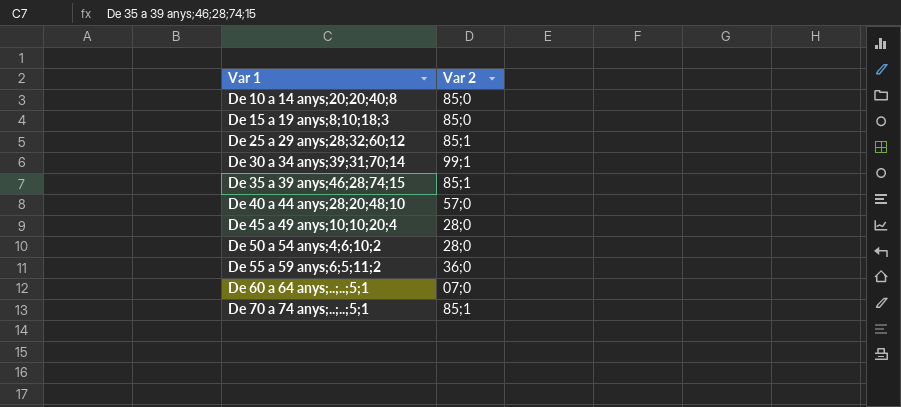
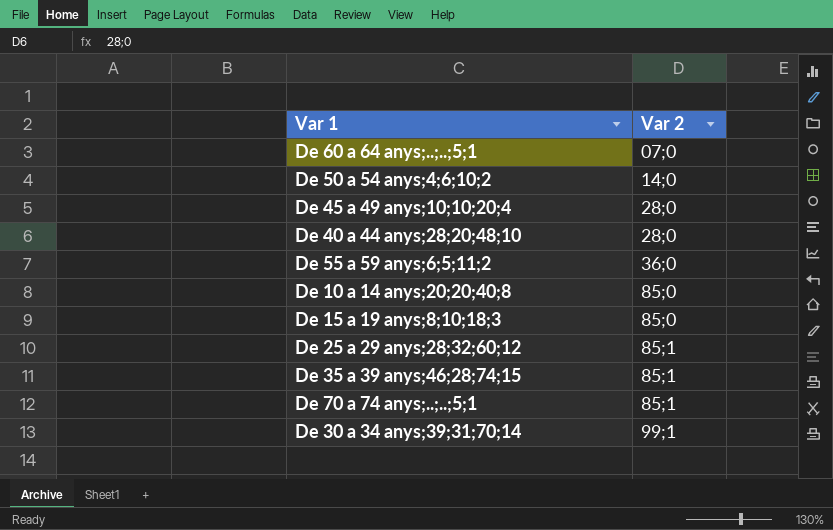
row order: Var 1 ascending -> Var 2 ascending
De 50 a 54 anys;4;6;10;2 | Var 2: 28;0 -> 14;0
De 40 a 44 anys;28;20;48;10 | Var 2: 57;0 -> 28;0

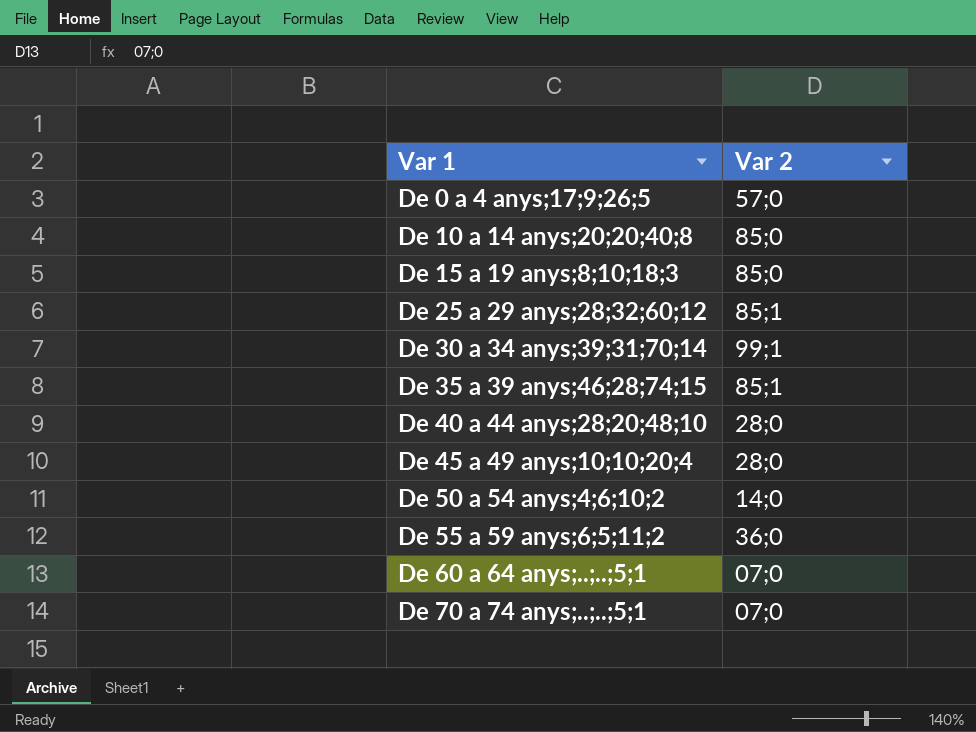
row order: Var 2 ascending -> Var 1 ascending
row De 0 a 4 anys;17;9;26;5: none -> 57;0
De 70 a 74 anys;..;..;5;1 | Var 2: 85;1 -> 07;0

